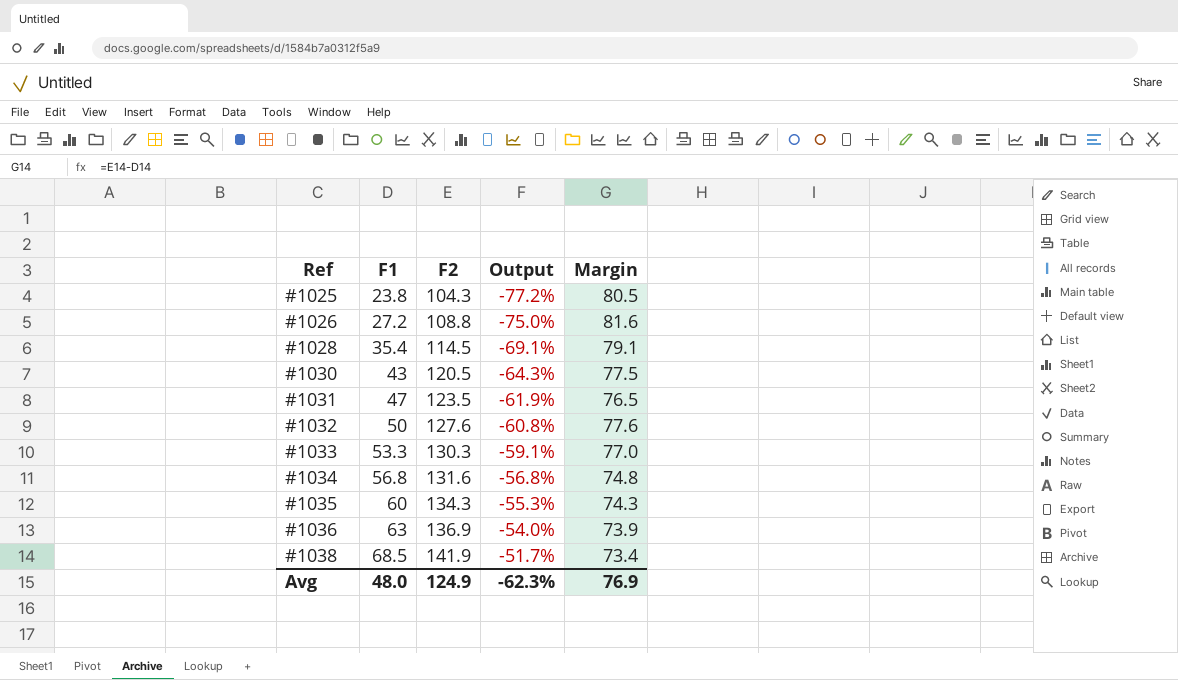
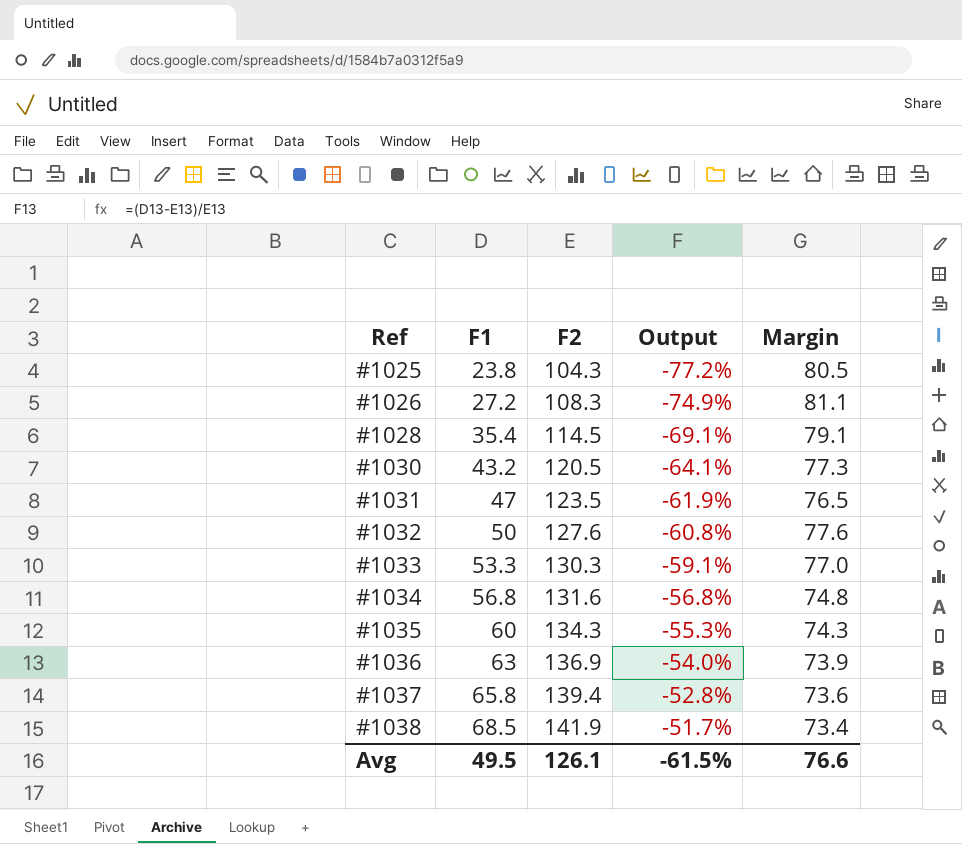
#1026 | F2: 108.8 -> 108.3
#1026 | Output: -75.0% -> -74.9%
#1026 | Margin: 81.6 -> 81.1
#1030 | F1: 43 -> 43.2
#1030 | Output: -64.3% -> -64.1%
#1030 | Margin: 77.5 -> 77.3
row #1037: none -> 65.8 | 139.4 | -52.8% | 73.6
Avg | F1: 48.0 -> 49.5
Avg | F2: 124.9 -> 126.1
Avg | Output: -62.3% -> -61.5%
Avg | Margin: 76.9 -> 76.6

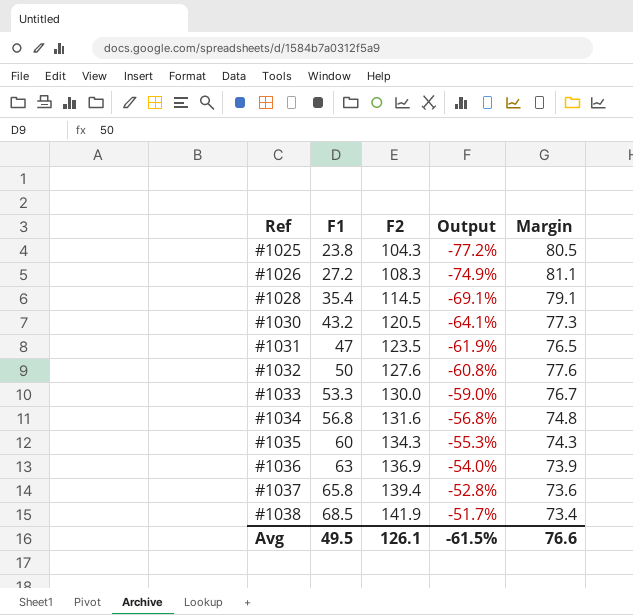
#1033 | F2: 130.3 -> 130.0
#1033 | Output: -59.1% -> -59.0%
#1033 | Margin: 77.0 -> 76.7

